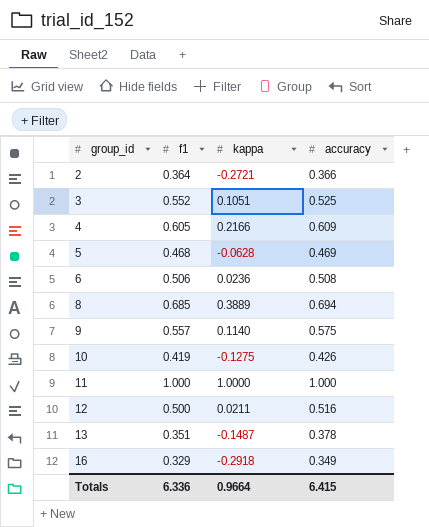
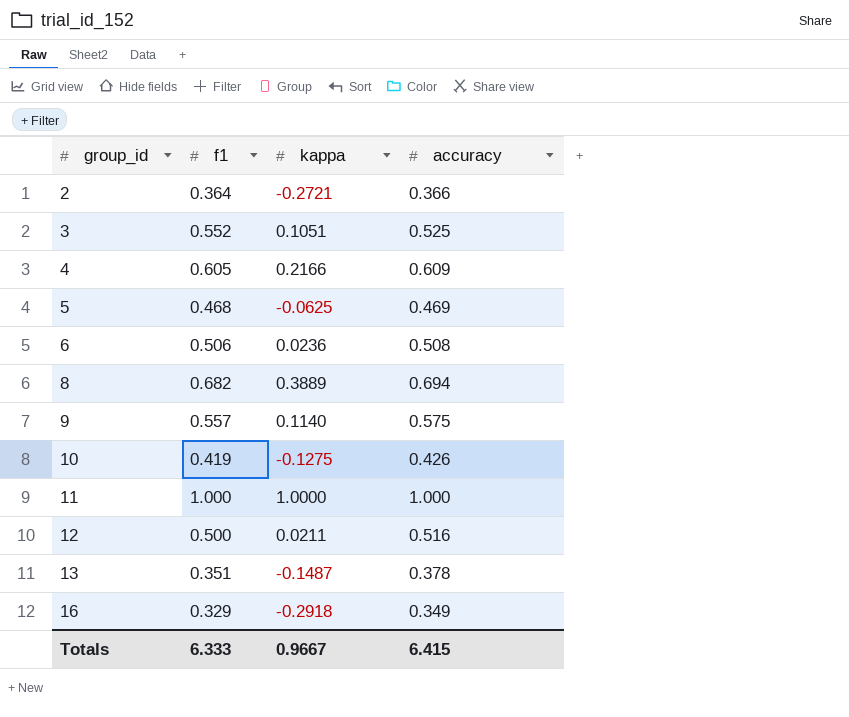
5 | kappa: -0.0628 -> -0.0625
8 | f1: 0.685 -> 0.682
Totals | f1: 6.336 -> 6.333
Totals | kappa: 0.9664 -> 0.9667

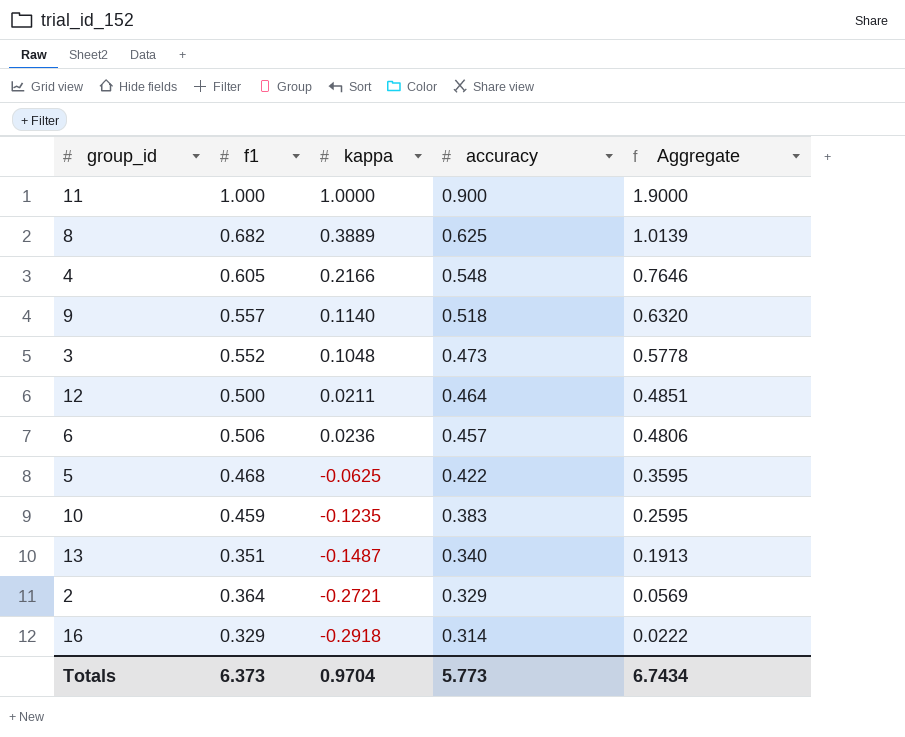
row order: group_id ascending -> accuracy descending
column Aggregate | formula: none -> [kappa] + [accuracy]
11 | accuracy: 1.000 -> 0.900
8 | accuracy: 0.694 -> 0.625
4 | accuracy: 0.609 -> 0.548
9 | accuracy: 0.575 -> 0.518
3 | kappa: 0.1051 -> 0.1048
3 | accuracy: 0.525 -> 0.473
12 | accuracy: 0.516 -> 0.464
6 | accuracy: 0.508 -> 0.457
5 | accuracy: 0.469 -> 0.422
10 | f1: 0.419 -> 0.459
10 | kappa: -0.1275 -> -0.1235
10 | accuracy: 0.426 -> 0.383
13 | accuracy: 0.378 -> 0.340
2 | accuracy: 0.366 -> 0.329
16 | accuracy: 0.349 -> 0.314
Totals | f1: 6.333 -> 6.373
Totals | kappa: 0.9667 -> 0.9704
Totals | accuracy: 6.415 -> 5.773

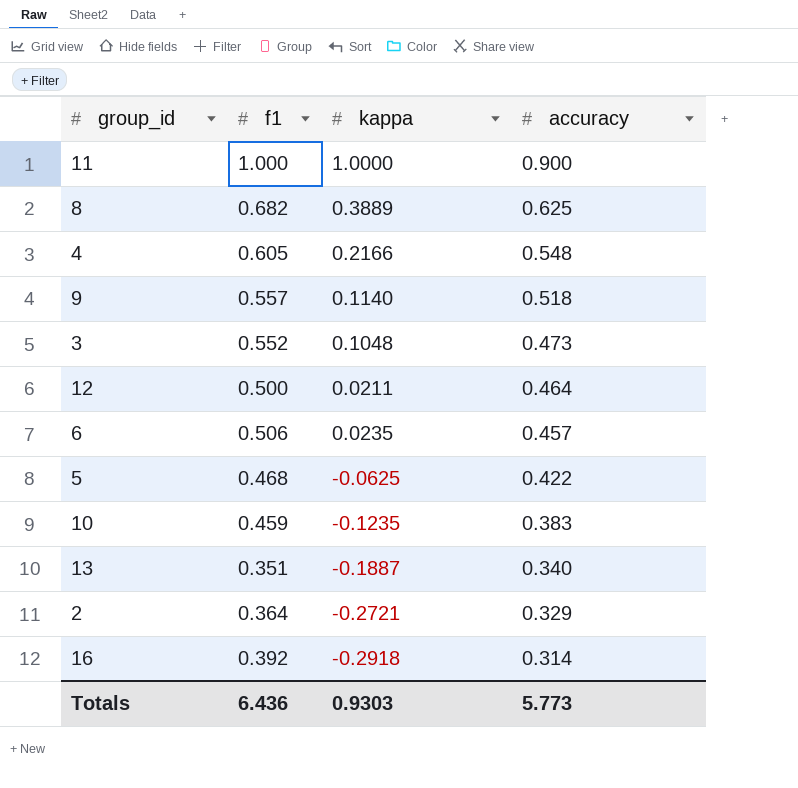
column Aggregate | formula: [kappa] + [accuracy] -> none
6 | kappa: 0.0236 -> 0.0235
13 | kappa: -0.1487 -> -0.1887
16 | f1: 0.329 -> 0.392
Totals | f1: 6.373 -> 6.436
Totals | kappa: 0.9704 -> 0.9303

